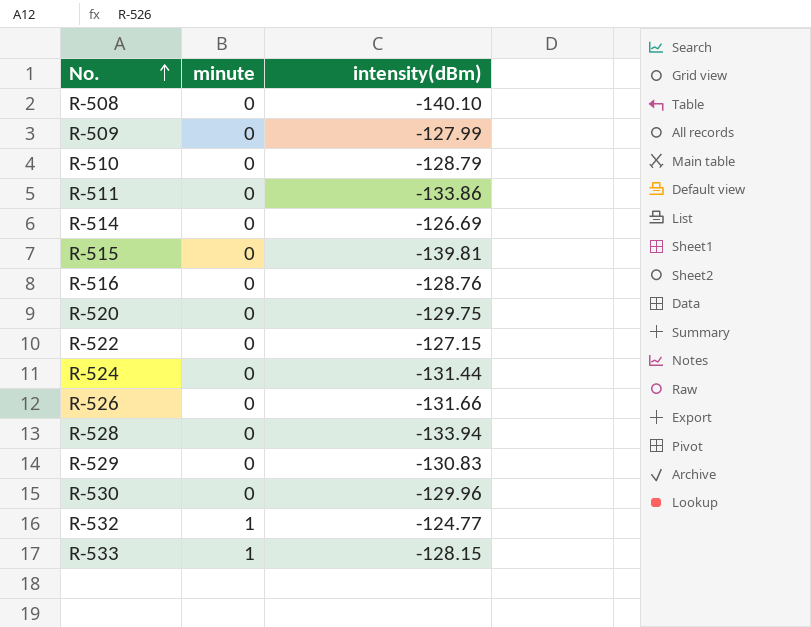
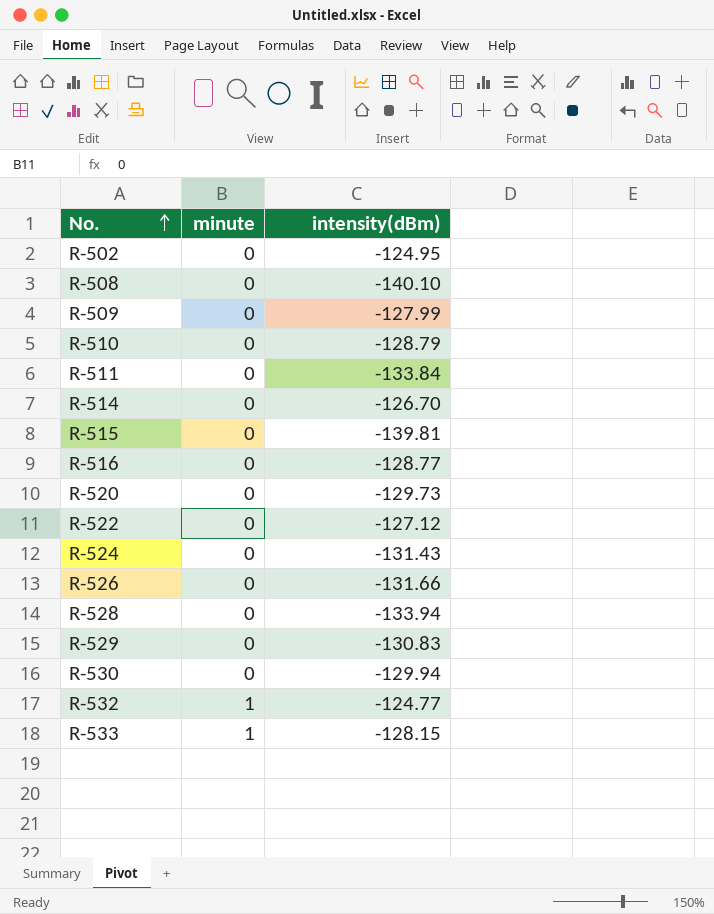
row R-502: none -> 0 | -124.95
R-511 | intensity(dBm): -133.86 -> -133.84
R-514 | intensity(dBm): -126.69 -> -126.70
R-516 | intensity(dBm): -128.76 -> -128.77
R-520 | intensity(dBm): -129.75 -> -129.73
R-522 | intensity(dBm): -127.15 -> -127.12
R-524 | intensity(dBm): -131.44 -> -131.43
R-530 | intensity(dBm): -129.96 -> -129.94

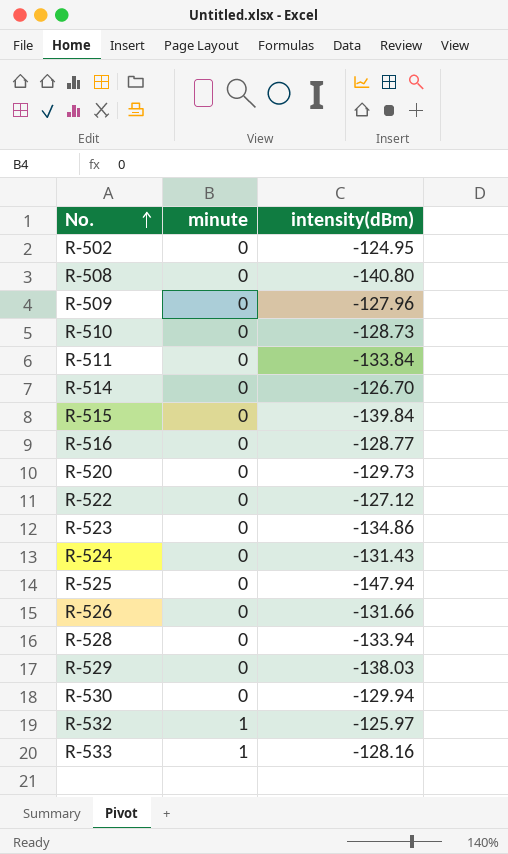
R-508 | intensity(dBm): -140.10 -> -140.80
R-509 | intensity(dBm): -127.99 -> -127.96
R-510 | intensity(dBm): -128.79 -> -128.73
R-515 | intensity(dBm): -139.81 -> -139.84
row R-523: none -> 0 | -134.86
row R-525: none -> 0 | -147.94
R-529 | intensity(dBm): -130.83 -> -138.03
R-532 | intensity(dBm): -124.77 -> -125.97
R-533 | intensity(dBm): -128.15 -> -128.16

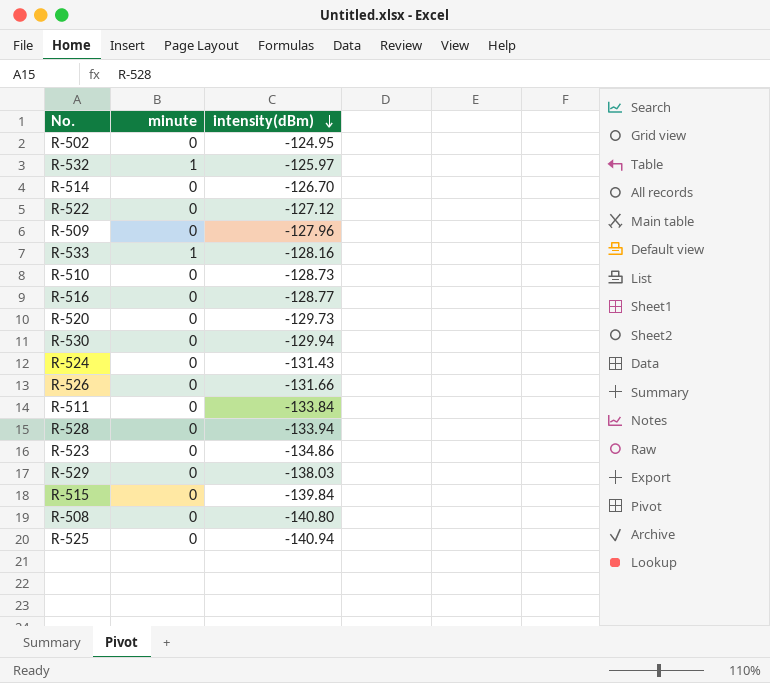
row order: No. ascending -> intensity(dBm) descending
R-525 | intensity(dBm): -147.94 -> -140.94

